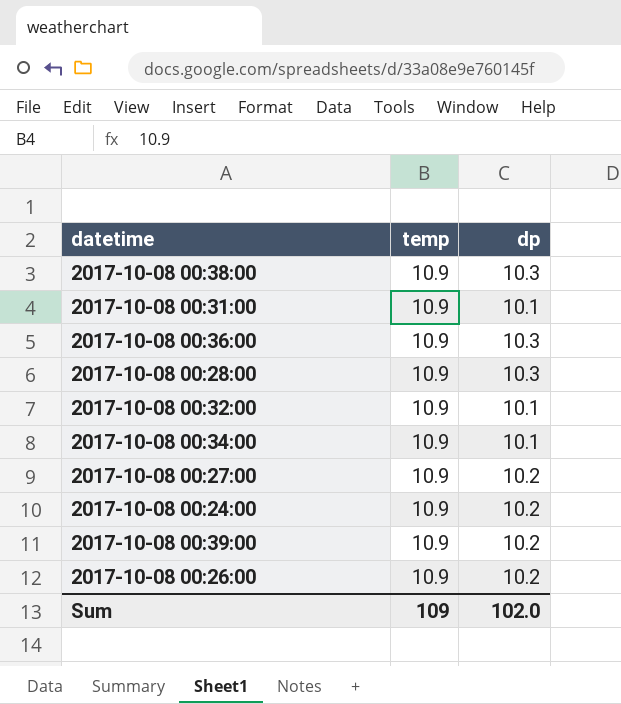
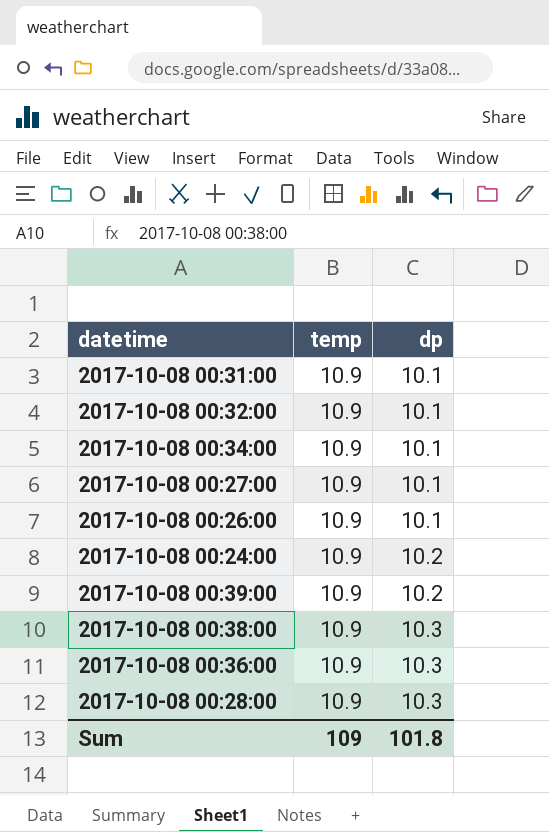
row order: none -> dp ascending
2017-10-08 00:27:00 | dp: 10.2 -> 10.1
2017-10-08 00:26:00 | dp: 10.2 -> 10.1
Sum | dp: 102.0 -> 101.8

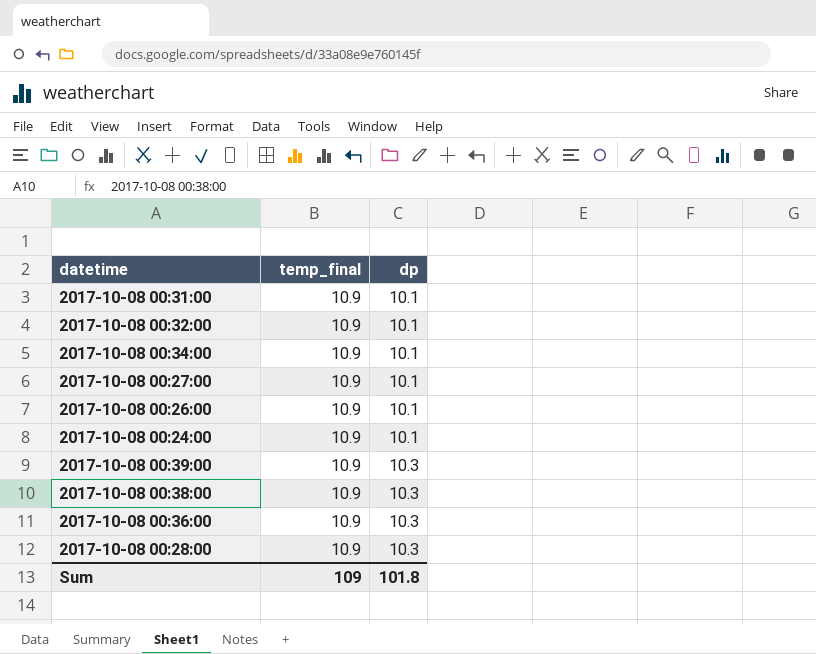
column name: temp -> temp_final
2017-10-08 00:24:00 | dp: 10.2 -> 10.1
2017-10-08 00:39:00 | dp: 10.2 -> 10.3

